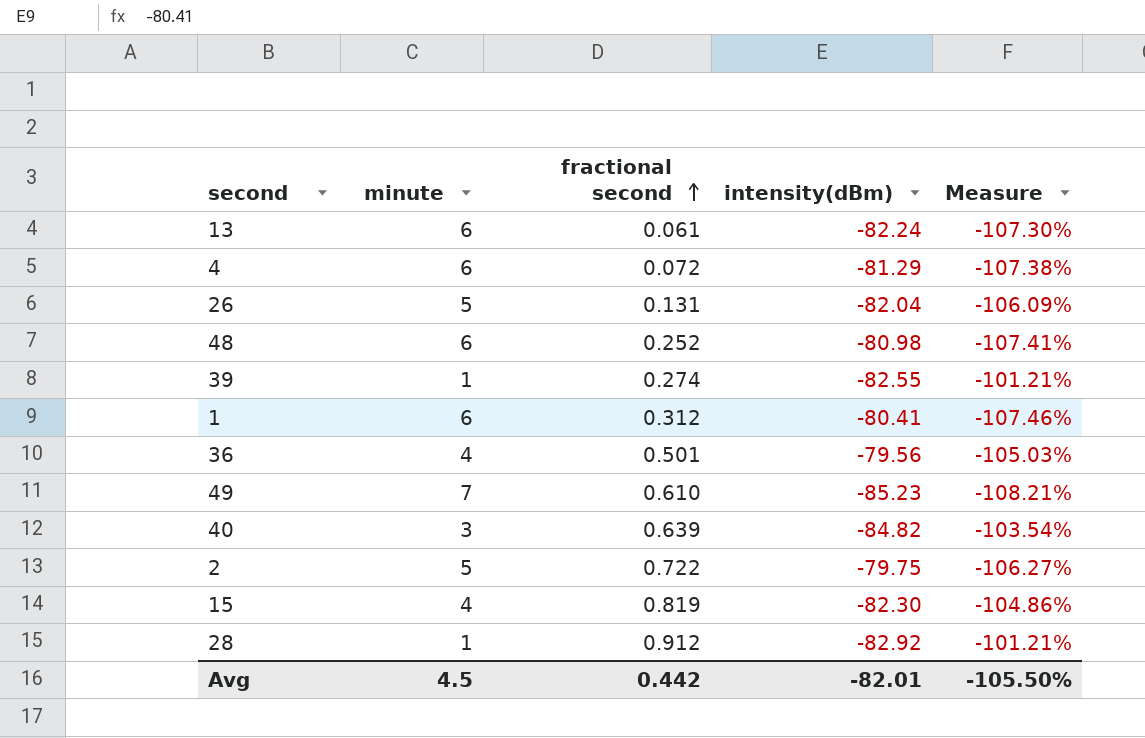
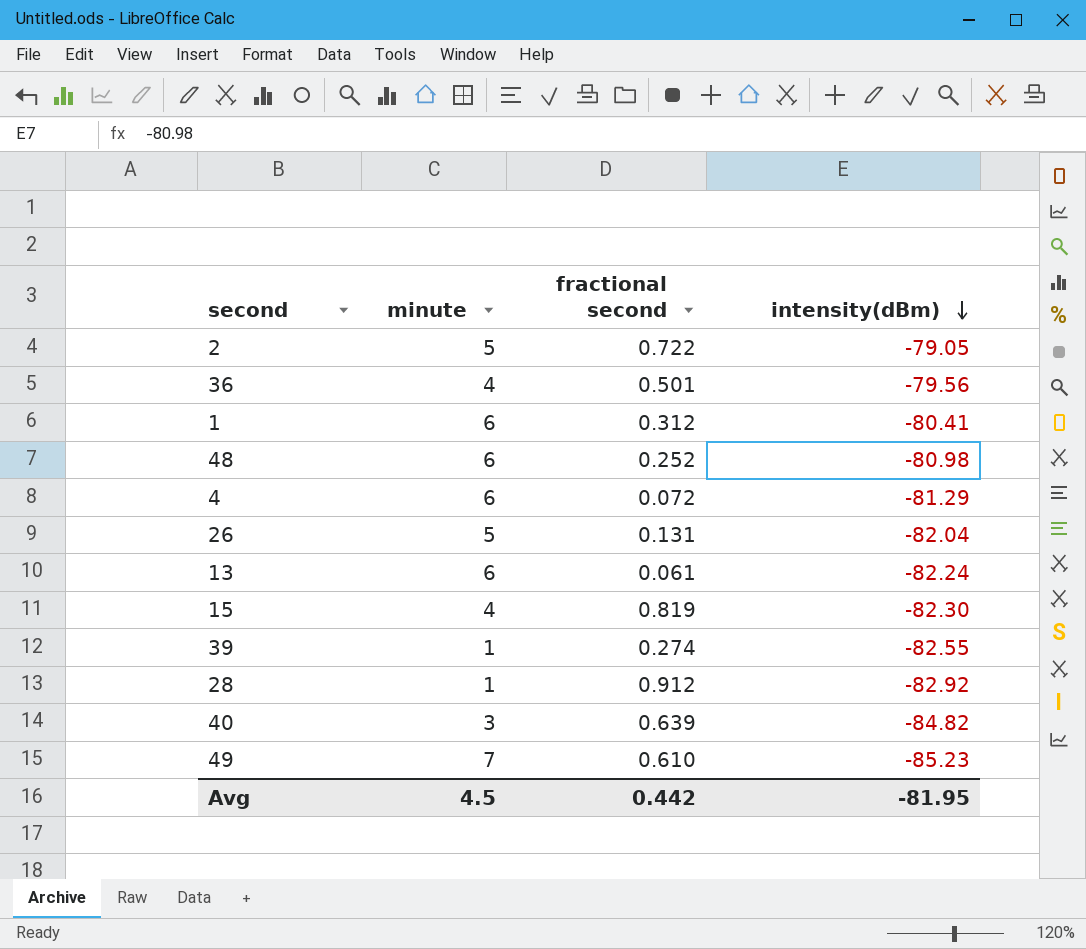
row order: fractional second ascending -> intensity(dBm) descending
column Measure | formula: ([minute] - [intensity(dBm)]) / [intensity(dBm)] -> none
2 | intensity(dBm): -79.75 -> -79.05
Avg | intensity(dBm): -82.01 -> -81.95

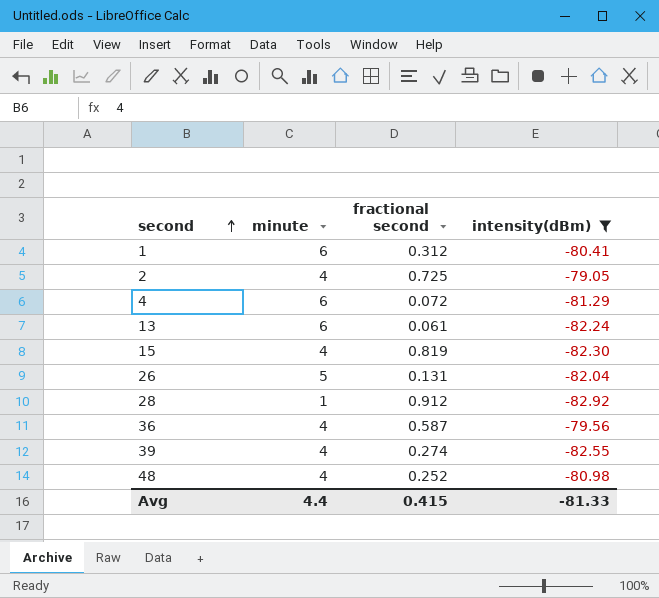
filter: none -> intensity(dBm) >= -82.92
row order: intensity(dBm) descending -> second ascending
2 | minute: 5 -> 4
2 | fractional second: 0.722 -> 0.725
36 | fractional second: 0.501 -> 0.587
39 | minute: 1 -> 4
48 | minute: 6 -> 4
Avg | minute: 4.5 -> 4.4
Avg | fractional second: 0.442 -> 0.415
Avg | intensity(dBm): -81.95 -> -81.33

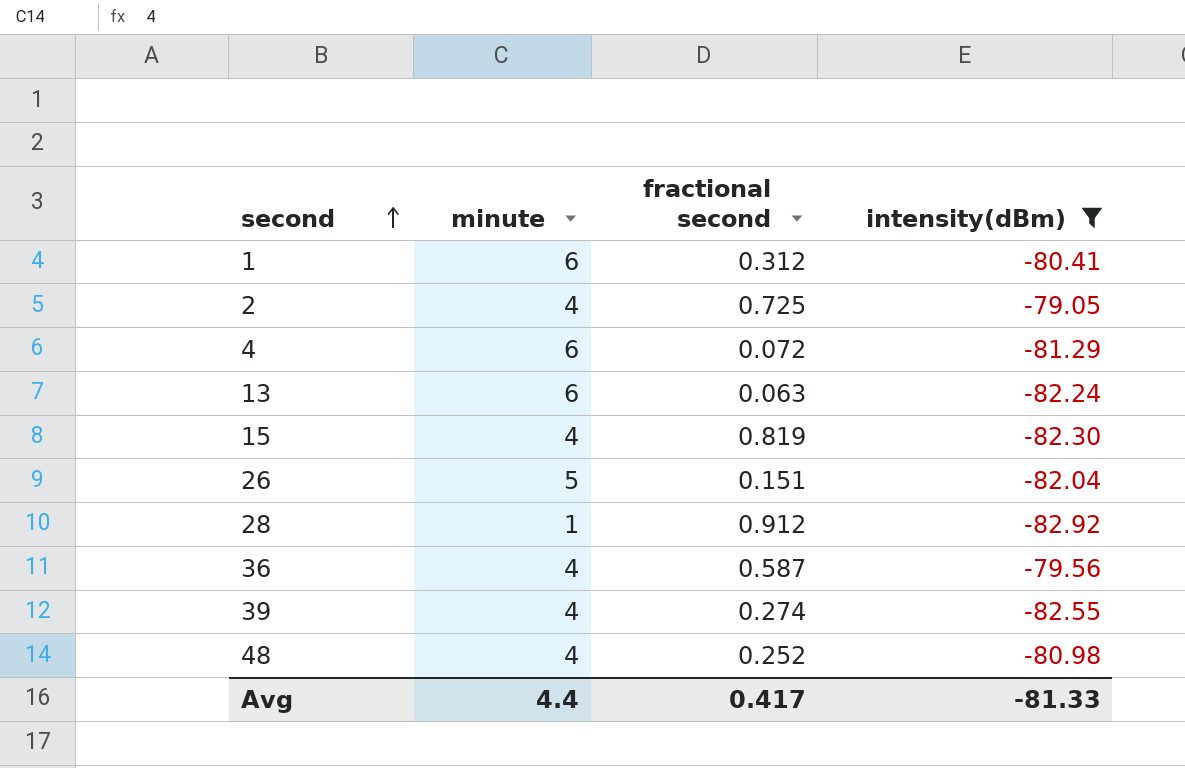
13 | fractional second: 0.061 -> 0.063
26 | fractional second: 0.131 -> 0.151
Avg | fractional second: 0.415 -> 0.417

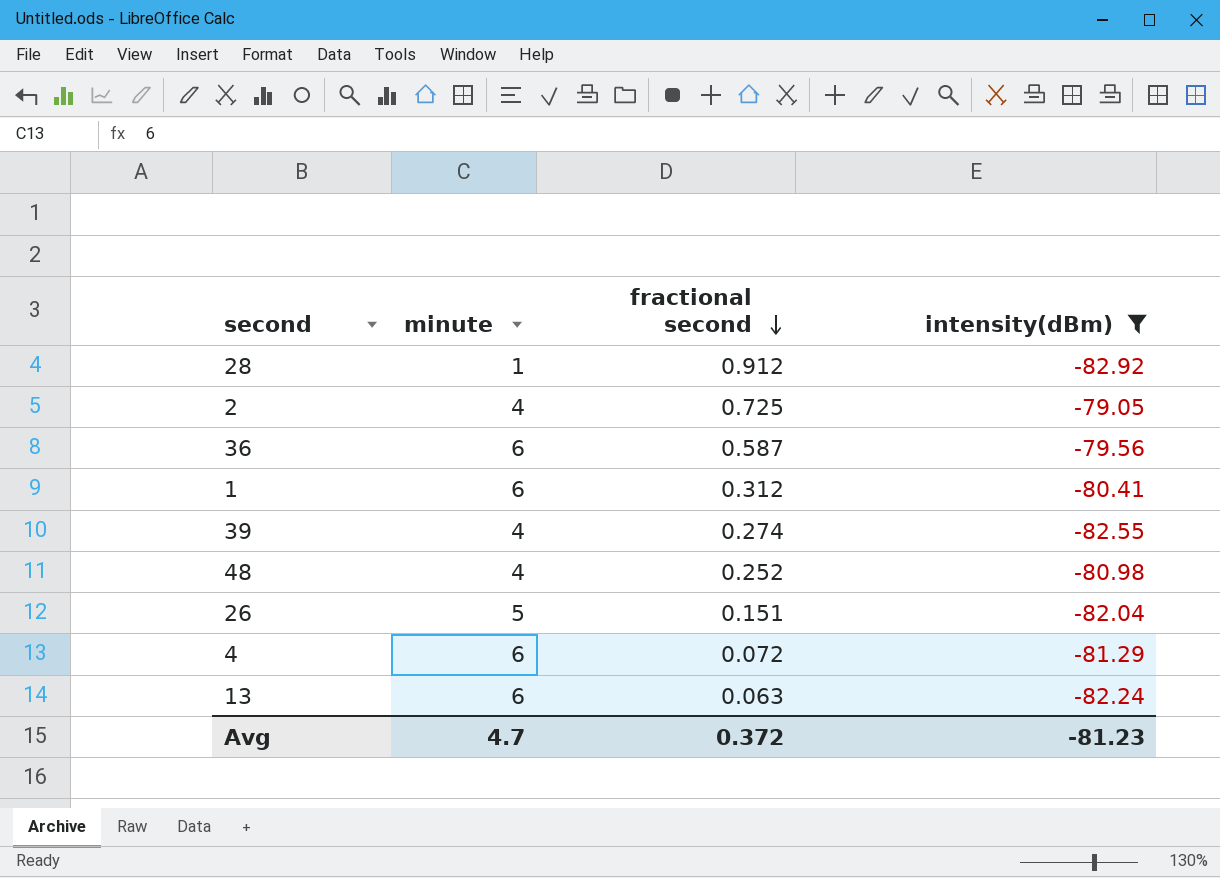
row order: second ascending -> fractional second descending
row 15: 4 | 0.819 | -82.30 -> none
36 | minute: 4 -> 6
Avg | minute: 4.4 -> 4.7
Avg | fractional second: 0.417 -> 0.372
Avg | intensity(dBm): -81.33 -> -81.23

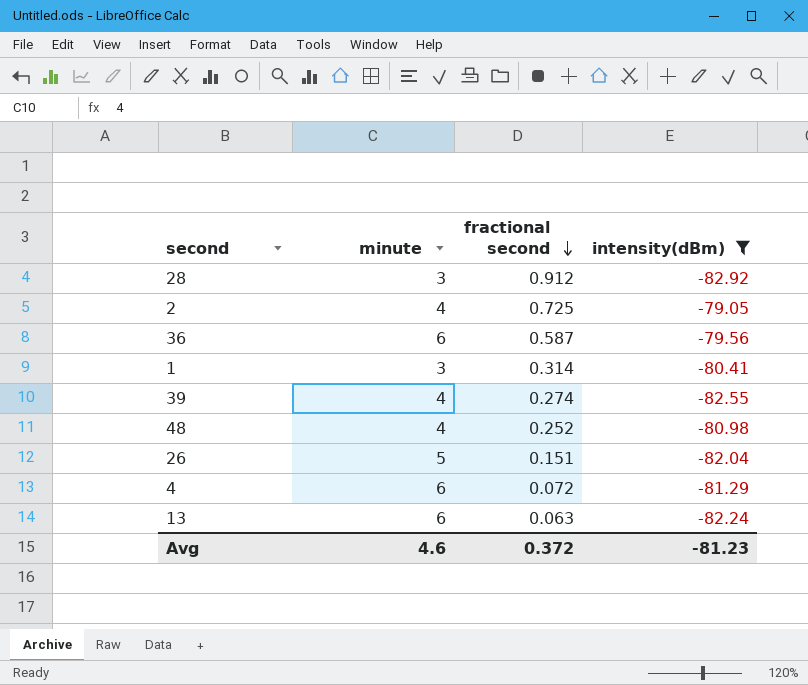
28 | minute: 1 -> 3
1 | minute: 6 -> 3
1 | fractional second: 0.312 -> 0.314
Avg | minute: 4.7 -> 4.6

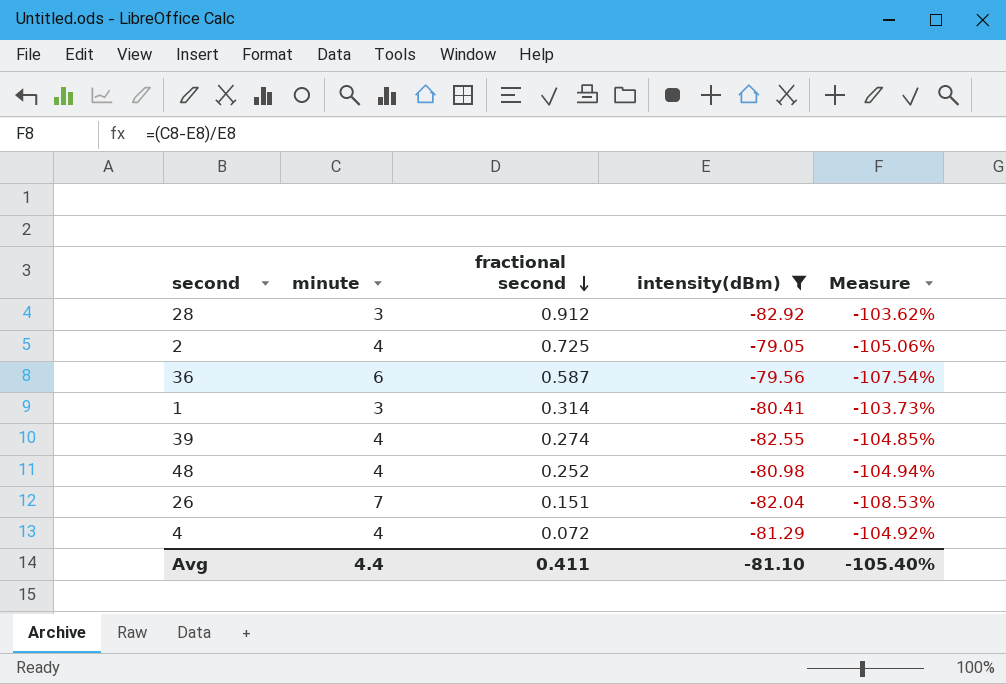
column Measure | formula: none -> ([minute] - [intensity(dBm)]) / [intensity(dBm)]
row 13: 6 | 0.063 | -82.24 -> none
26 | minute: 5 -> 7
4 | minute: 6 -> 4
Avg | minute: 4.6 -> 4.4
Avg | fractional second: 0.372 -> 0.411
Avg | intensity(dBm): -81.23 -> -81.10

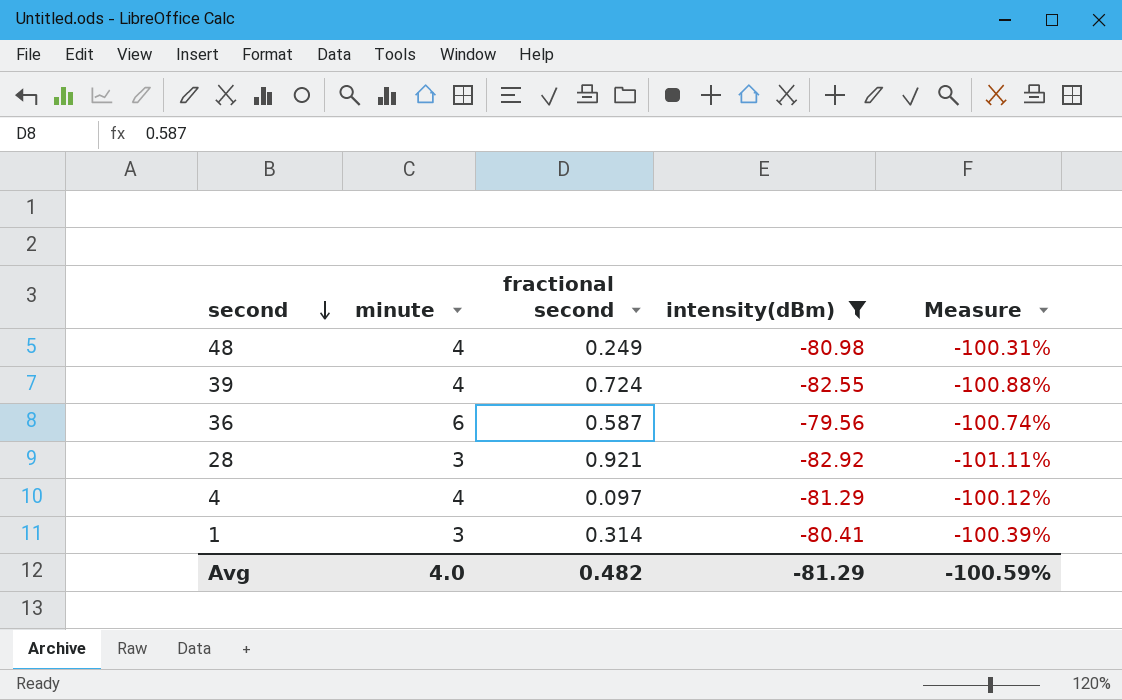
row order: fractional second descending -> second descending
column Measure | formula: ([minute] - [intensity(dBm)]) / [intensity(dBm)] -> ([fractional second] - [intensity(dBm)]) / [intensity(dBm)]
row 2: 4 | 0.725 | -79.05 | -105.06% -> none
row 26: 7 | 0.151 | -82.04 | -108.53% -> none
48 | fractional second: 0.252 -> 0.249
39 | fractional second: 0.274 -> 0.724
28 | fractional second: 0.912 -> 0.921
4 | fractional second: 0.072 -> 0.097
Avg | minute: 4.4 -> 4.0
Avg | fractional second: 0.411 -> 0.482
Avg | intensity(dBm): -81.10 -> -81.29
Avg | Measure: -105.40% -> -100.59%

